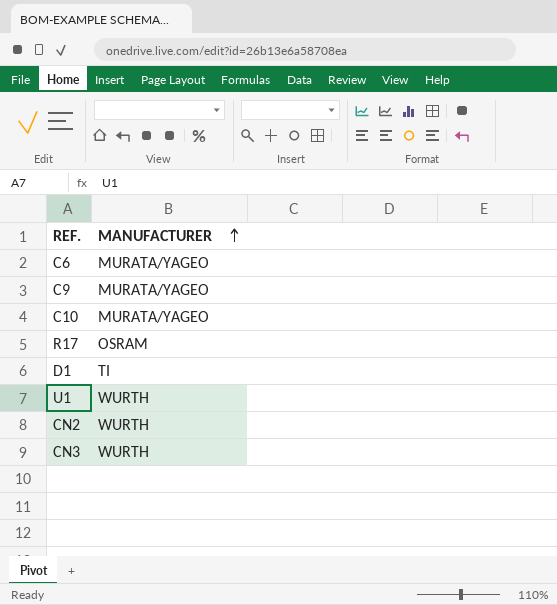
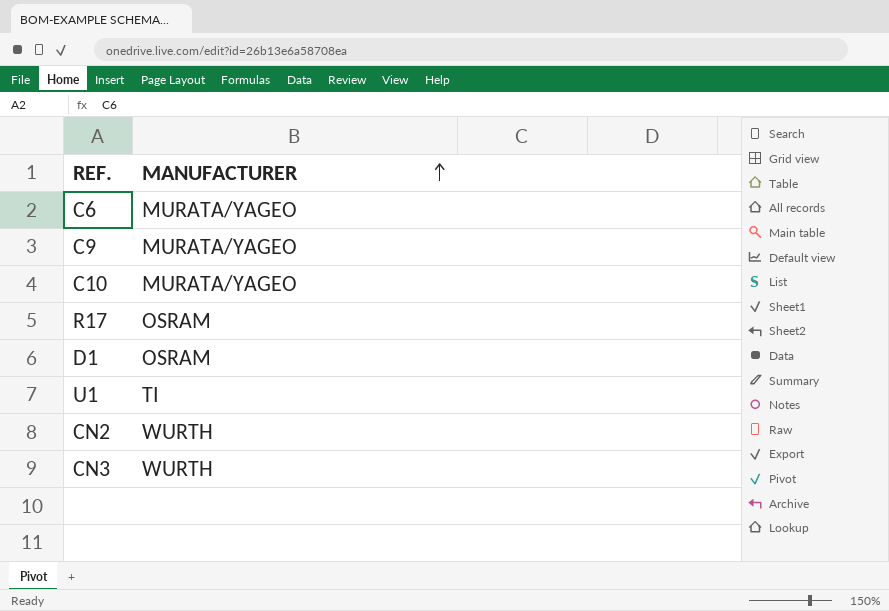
D1 | MANUFACTURER: TI -> OSRAM
U1 | MANUFACTURER: WURTH -> TI

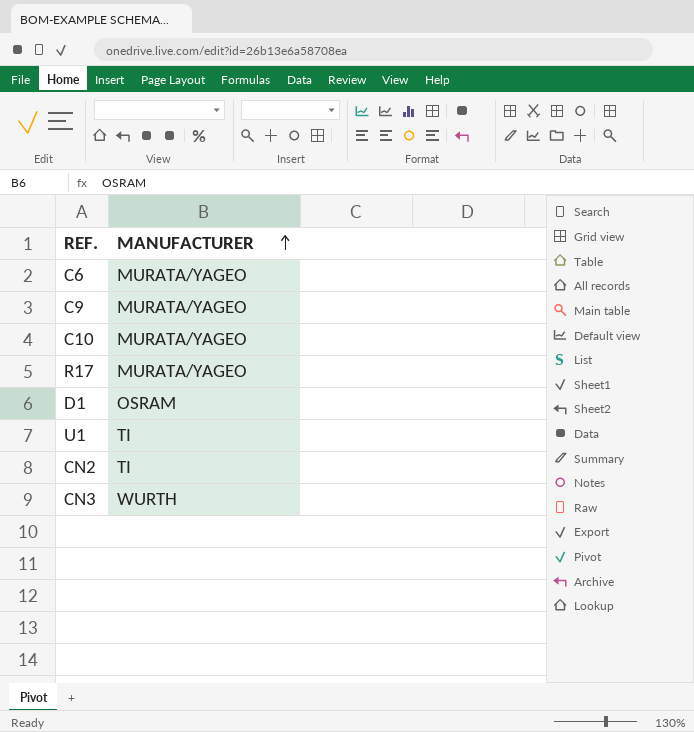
R17 | MANUFACTURER: OSRAM -> MURATA/YAGEO
CN2 | MANUFACTURER: WURTH -> TI

